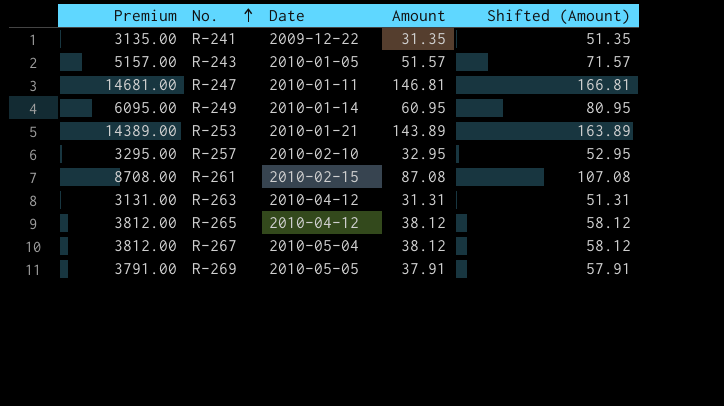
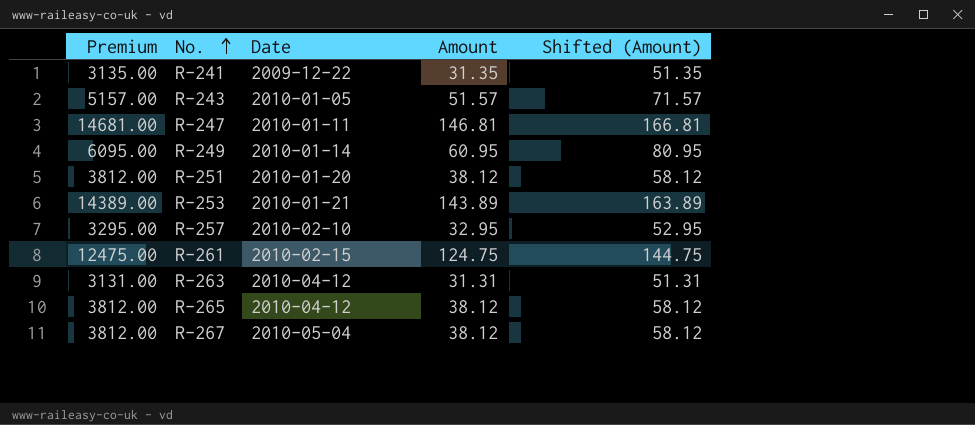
row R-269: 3791.00 | 2010-05-05 | 37.91 | 57.91 -> none
row R-251: none -> 3812.00 | 2010-01-20 | 38.12 | 58.12
R-261 | Premium: 8708.00 -> 12475.00
R-261 | Amount: 87.08 -> 124.75
R-261 | Shifted (Amount): 107.08 -> 144.75

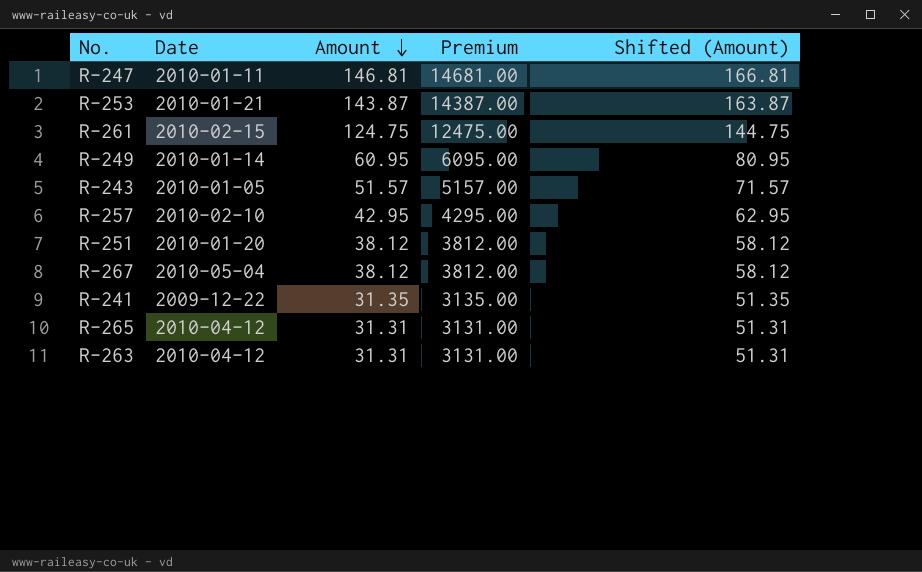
row order: No. ascending -> Amount descending
column Premium | position: 1 -> 4
R-253 | Amount: 143.89 -> 143.87
R-253 | Premium: 14389.00 -> 14387.00
R-253 | Shifted (Amount): 163.89 -> 163.87
R-257 | Amount: 32.95 -> 42.95
R-257 | Premium: 3295.00 -> 4295.00
R-257 | Shifted (Amount): 52.95 -> 62.95
R-265 | Amount: 38.12 -> 31.31
R-265 | Premium: 3812.00 -> 3131.00
R-265 | Shifted (Amount): 58.12 -> 51.31

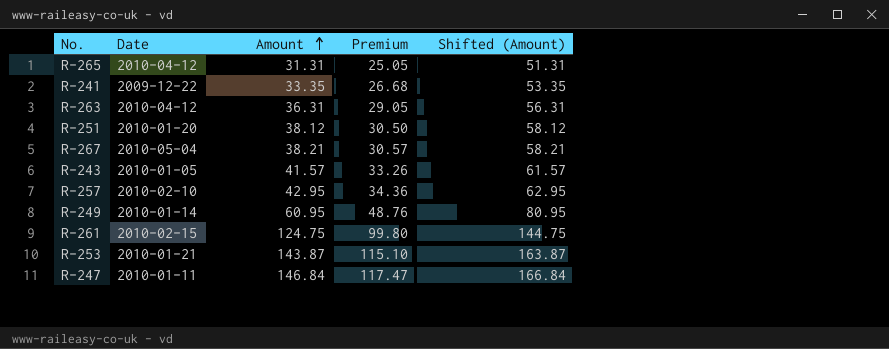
row order: Amount descending -> Amount ascending
column Premium | formula: [Amount] * 100 -> [Amount] * 0.8
R-241 | Amount: 31.35 -> 33.35
R-241 | Shifted (Amount): 51.35 -> 53.35
R-263 | Amount: 31.31 -> 36.31
R-263 | Shifted (Amount): 51.31 -> 56.31
R-267 | Amount: 38.12 -> 38.21
R-267 | Shifted (Amount): 58.12 -> 58.21
R-243 | Amount: 51.57 -> 41.57
R-243 | Shifted (Amount): 71.57 -> 61.57
R-247 | Amount: 146.81 -> 146.84
R-247 | Shifted (Amount): 166.81 -> 166.84

